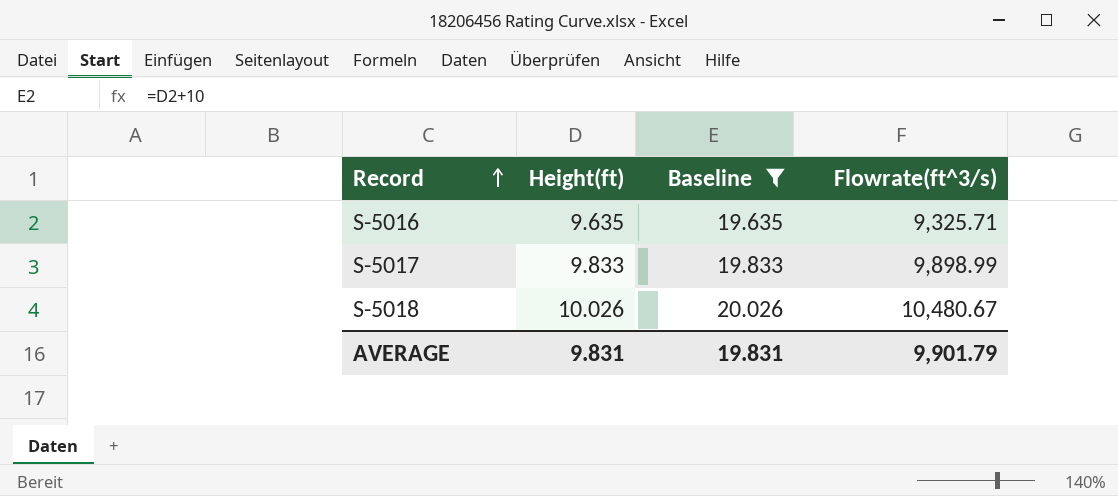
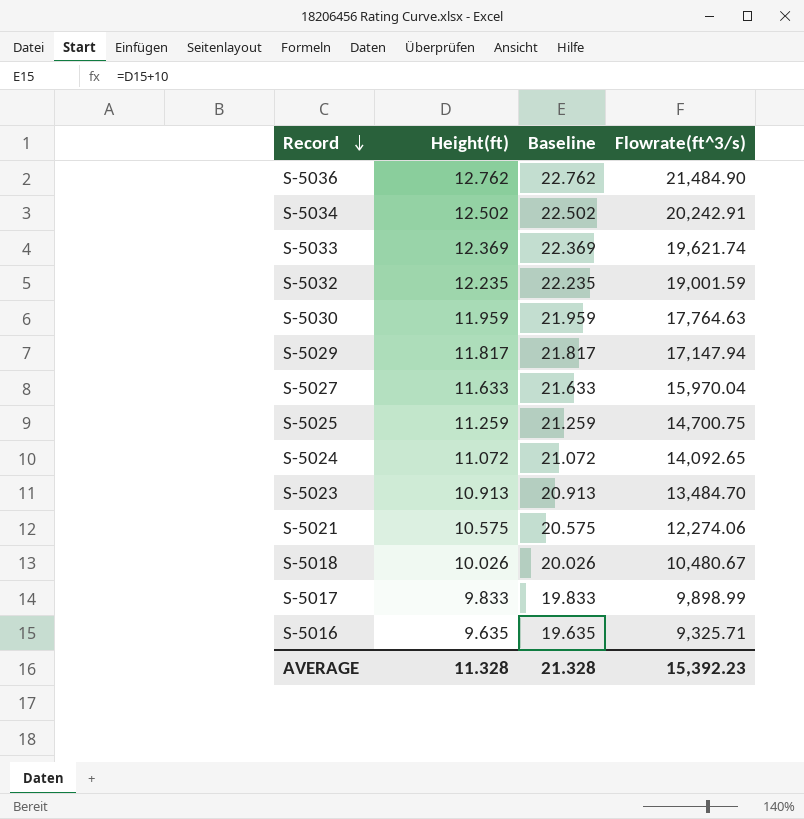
filter: Baseline <= 20.026 -> none
row order: Record ascending -> Record descending
AVERAGE | Height(ft): 9.831 -> 11.328
AVERAGE | Baseline: 19.831 -> 21.328
AVERAGE | Flowrate(ft^3/s): 9,901.79 -> 15,392.23

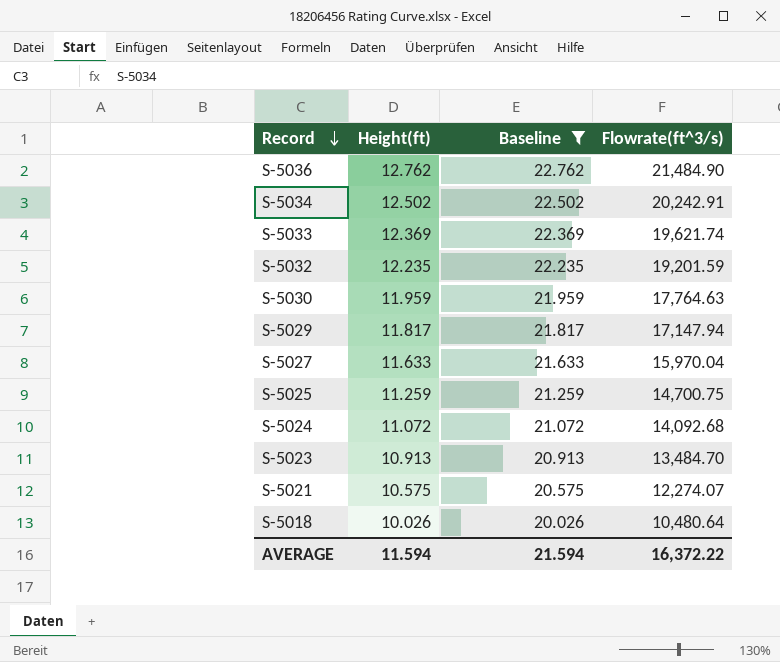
filter: none -> Baseline >= 20.026
S-5032 | Flowrate(ft^3/s): 19,001.59 -> 19,201.59
S-5024 | Flowrate(ft^3/s): 14,092.65 -> 14,092.68
S-5021 | Flowrate(ft^3/s): 12,274.06 -> 12,274.07
S-5018 | Flowrate(ft^3/s): 10,480.67 -> 10,480.64
AVERAGE | Height(ft): 11.328 -> 11.594
AVERAGE | Baseline: 21.328 -> 21.594
AVERAGE | Flowrate(ft^3/s): 15,392.23 -> 16,372.22

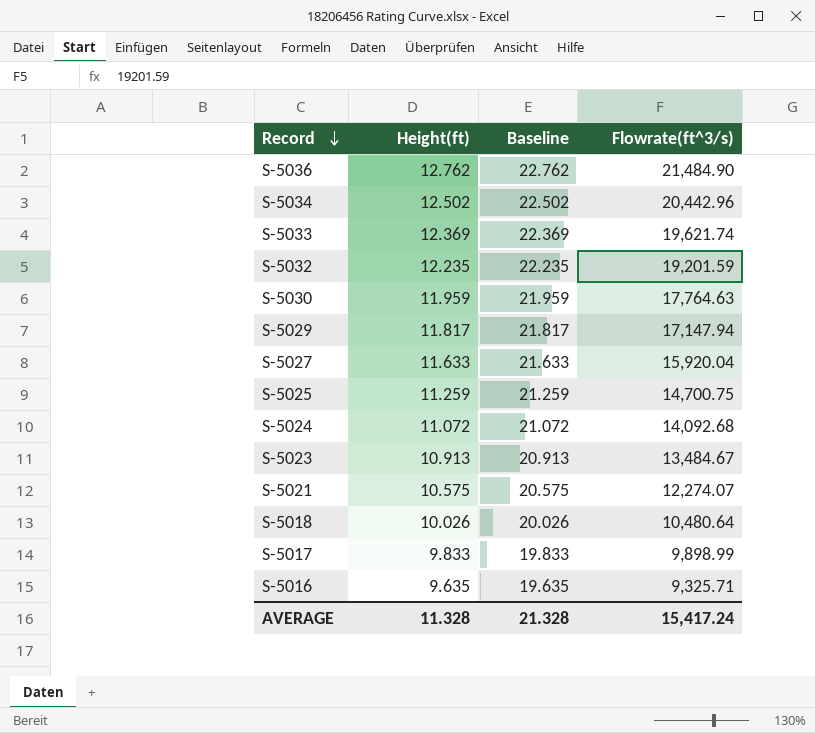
filter: Baseline >= 20.026 -> none
S-5034 | Flowrate(ft^3/s): 20,242.91 -> 20,442.96
S-5027 | Flowrate(ft^3/s): 15,970.04 -> 15,920.04
S-5023 | Flowrate(ft^3/s): 13,484.70 -> 13,484.67
AVERAGE | Height(ft): 11.594 -> 11.328
AVERAGE | Baseline: 21.594 -> 21.328
AVERAGE | Flowrate(ft^3/s): 16,372.22 -> 15,417.24

